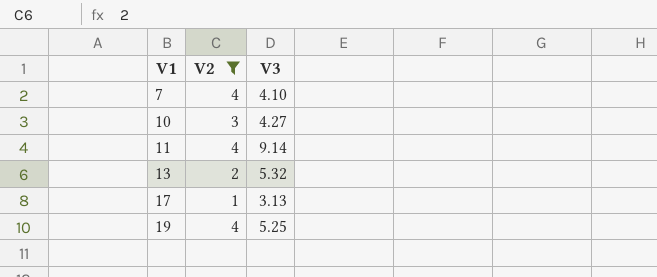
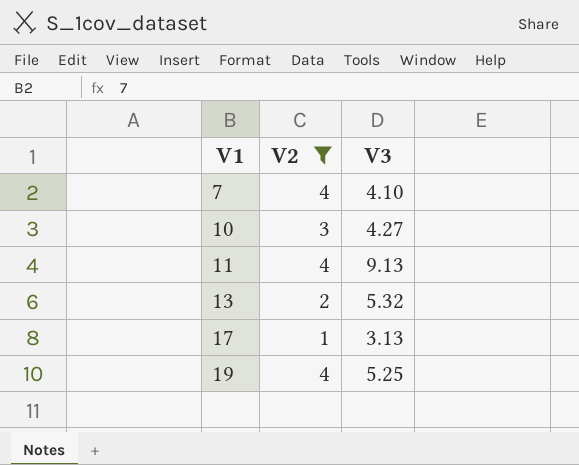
11 | V3: 9.14 -> 9.13

